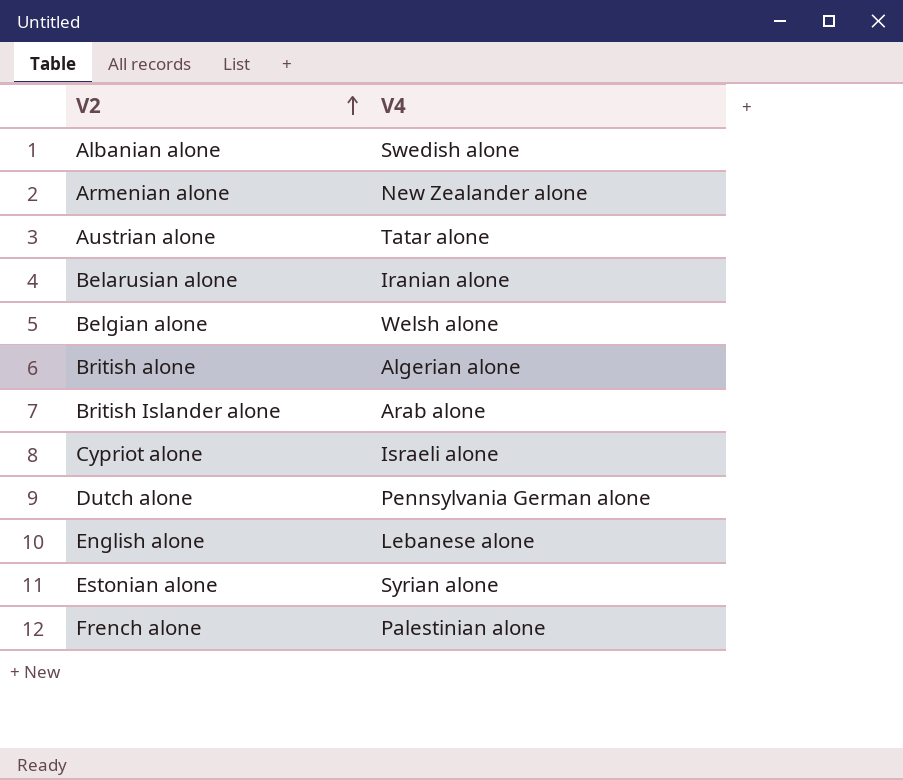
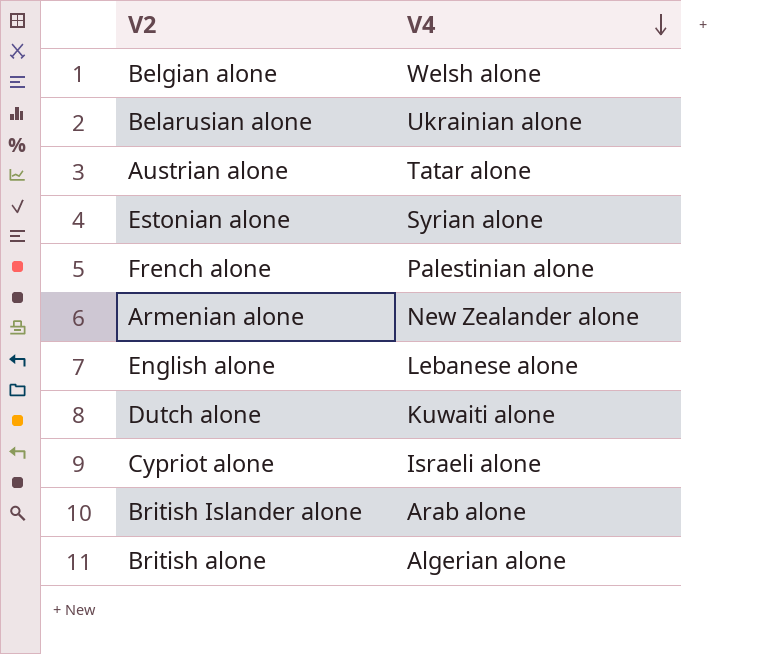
row order: V2 ascending -> V4 descending
row Albanian alone: Swedish alone -> none
Belarusian alone | V4: Iranian alone -> Ukrainian alone
Dutch alone | V4: Pennsylvania German alone -> Kuwaiti alone

